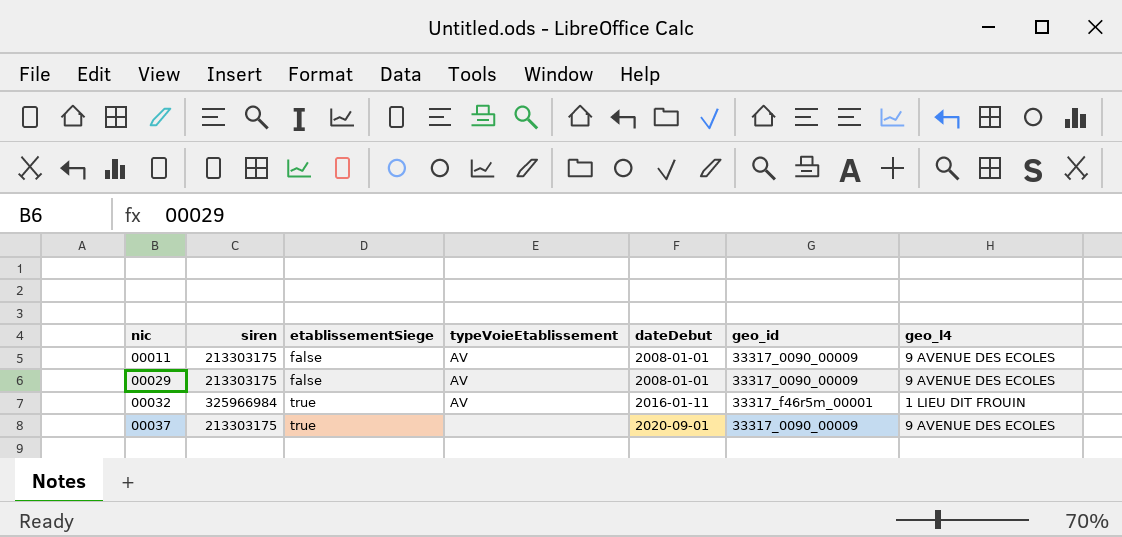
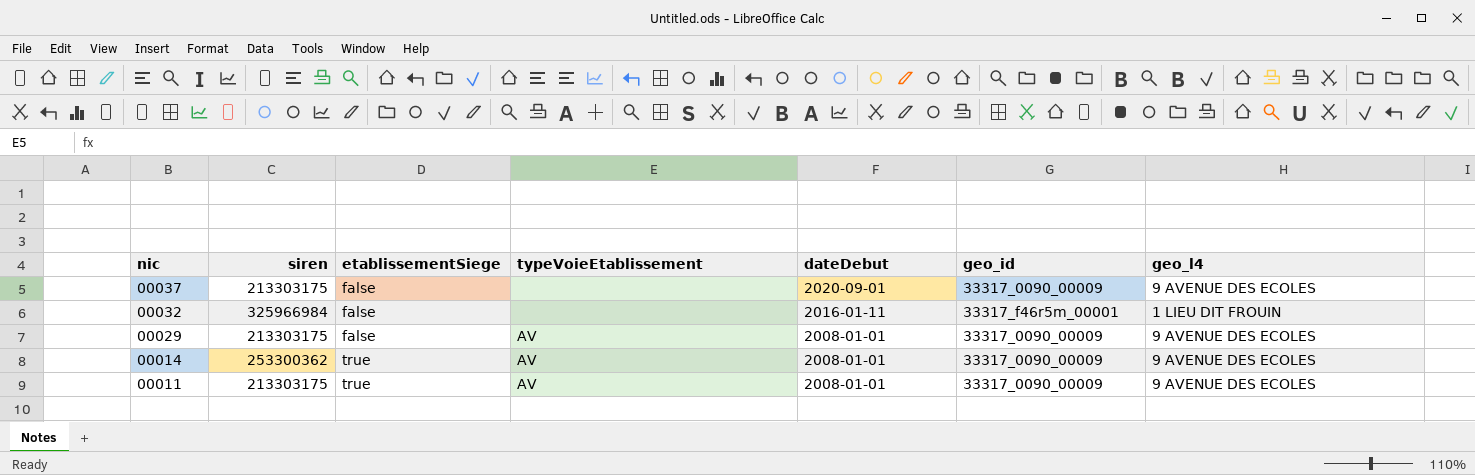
row order: nic ascending -> nic descending
00037 | etablissementSiege: true -> false
00032 | etablissementSiege: true -> false
00032 | typeVoieEtablissement: AV -> none
row 00014: none -> 253300362 | true | AV | 2008-01-01 | 33317_0090_00009 | 9 AVENUE DES ECOLES
00011 | etablissementSiege: false -> true

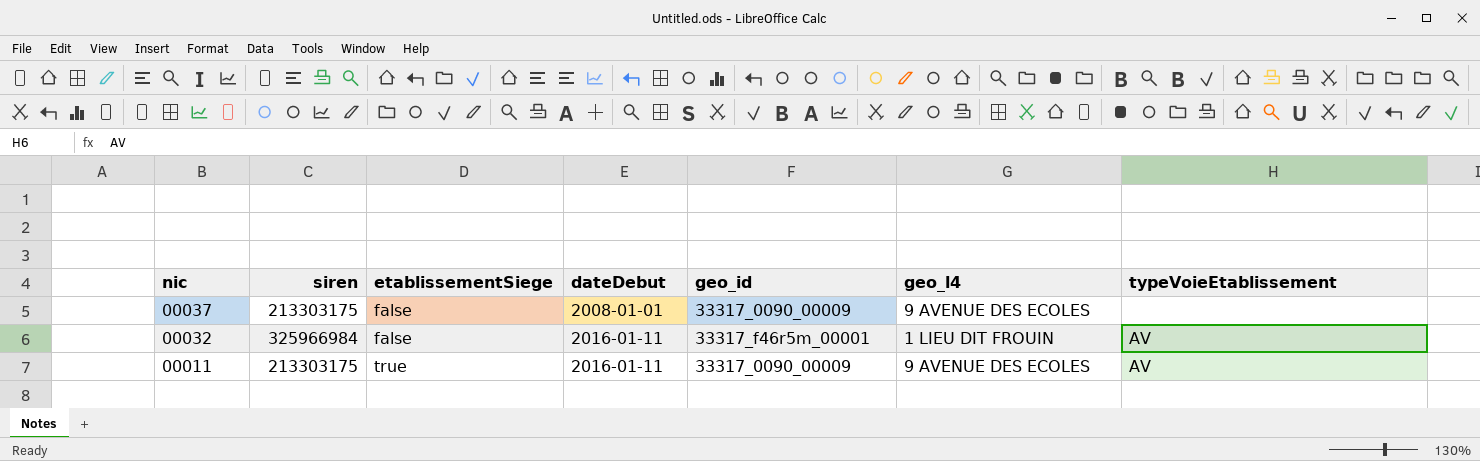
column typeVoieEtablissement | position: 4 -> 7
row 00029: 213303175 | false | AV | 2008-01-01 | 33317_0090_00009 | 9 AVENUE DES ECOLES -> none
row 00014: 253300362 | true | AV | 2008-01-01 | 33317_0090_00009 | 9 AVENUE DES ECOLES -> none
00037 | dateDebut: 2020-09-01 -> 2008-01-01
00032 | typeVoieEtablissement: none -> AV
00011 | dateDebut: 2008-01-01 -> 2016-01-11

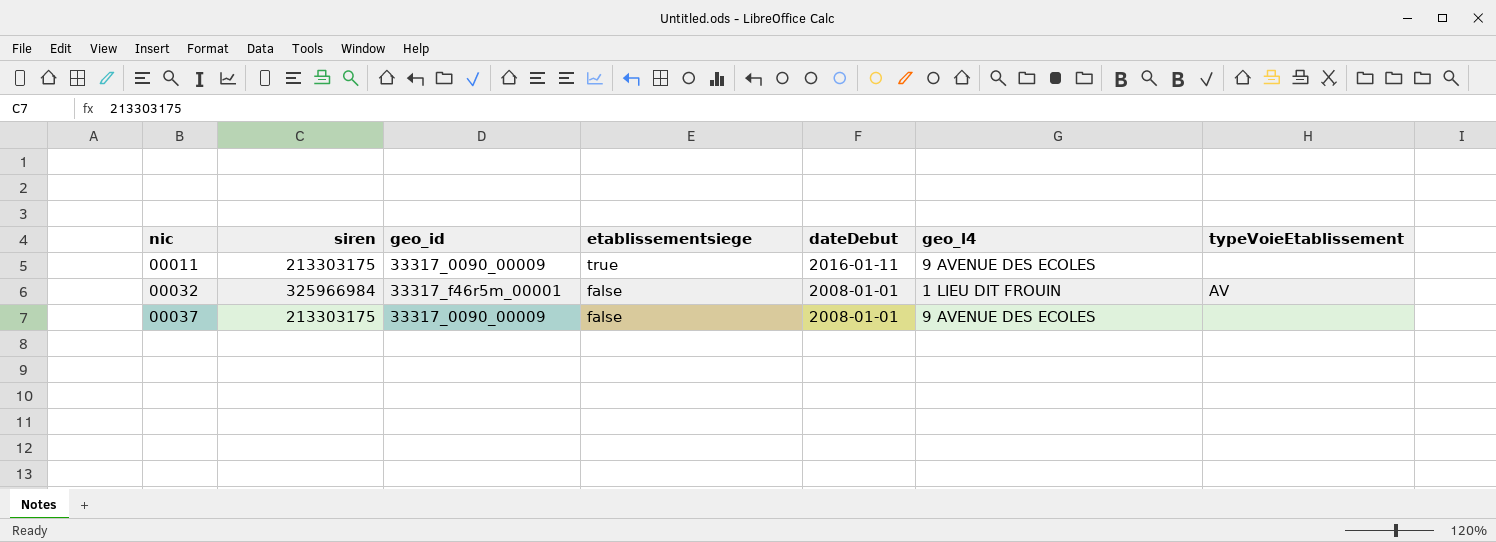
row order: nic descending -> nic ascending
column geo_id | position: 5 -> 3
column name: etablissementSiege -> etablissementsiege
00011 | typeVoieEtablissement: AV -> none
00032 | dateDebut: 2016-01-11 -> 2008-01-01

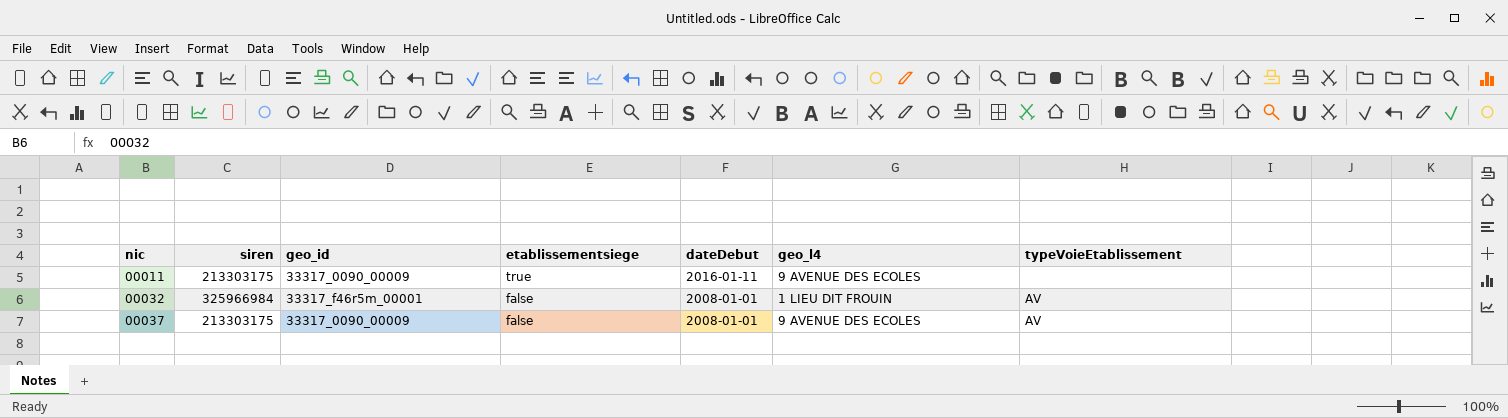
00037 | typeVoieEtablissement: none -> AV

